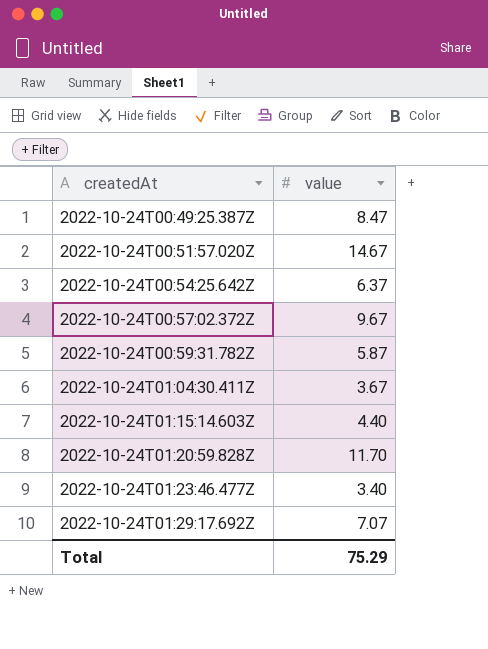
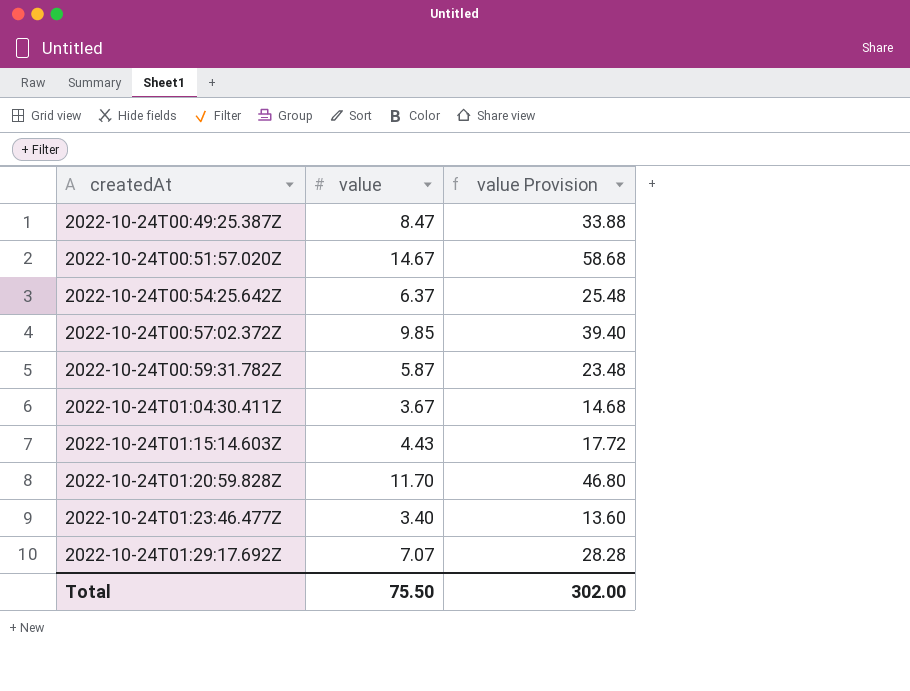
column value Provision | formula: none -> [value] * 4
2022-10-24T00:57:02.372Z | value: 9.67 -> 9.85
2022-10-24T01:15:14.603Z | value: 4.40 -> 4.43
Total | value: 75.29 -> 75.50

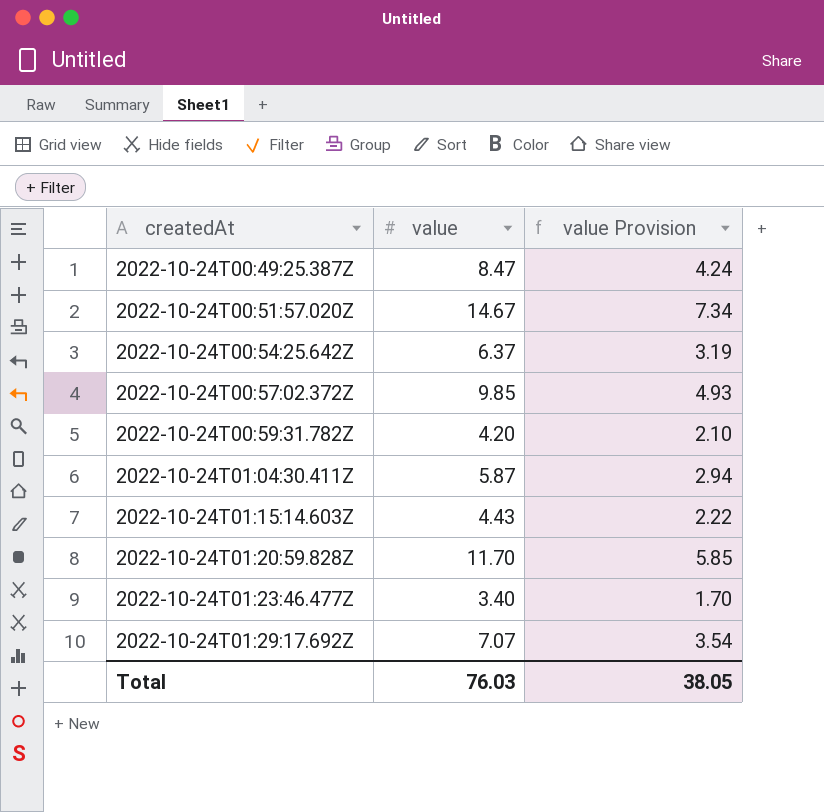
column value Provision | formula: [value] * 4 -> [value] * 0.5
2022-10-24T00:59:31.782Z | value: 5.87 -> 4.20
2022-10-24T01:04:30.411Z | value: 3.67 -> 5.87
Total | value: 75.50 -> 76.03
Total | value Provision: 302.00 -> 38.05

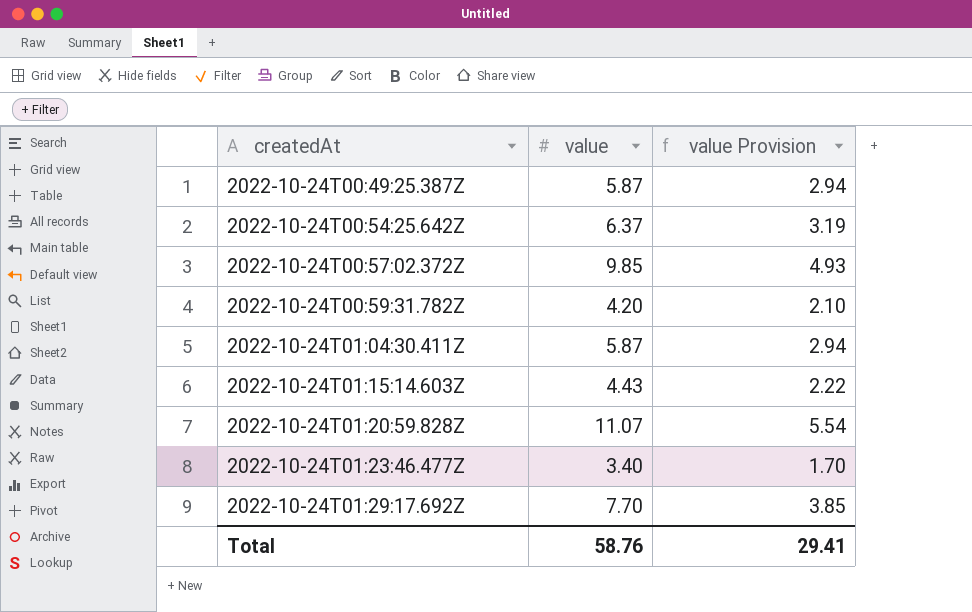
row 2022-10-24T00:51:57.020Z: 14.67 | 7.34 -> none
2022-10-24T00:49:25.387Z | value: 8.47 -> 5.87
2022-10-24T00:49:25.387Z | value Provision: 4.24 -> 2.94
2022-10-24T01:20:59.828Z | value: 11.70 -> 11.07
2022-10-24T01:20:59.828Z | value Provision: 5.85 -> 5.54
2022-10-24T01:29:17.692Z | value: 7.07 -> 7.70
2022-10-24T01:29:17.692Z | value Provision: 3.54 -> 3.85
Total | value: 76.03 -> 58.76
Total | value Provision: 38.05 -> 29.41

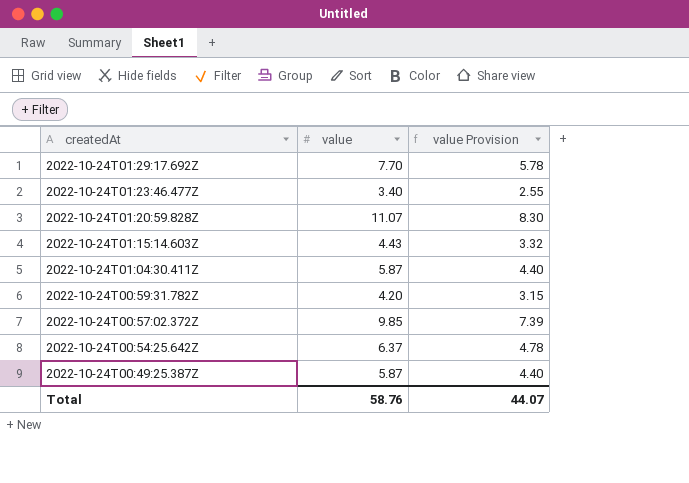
row order: createdAt ascending -> createdAt descending
column value Provision | formula: [value] * 0.5 -> [value] * 0.75
Total | value Provision: 29.41 -> 44.07

